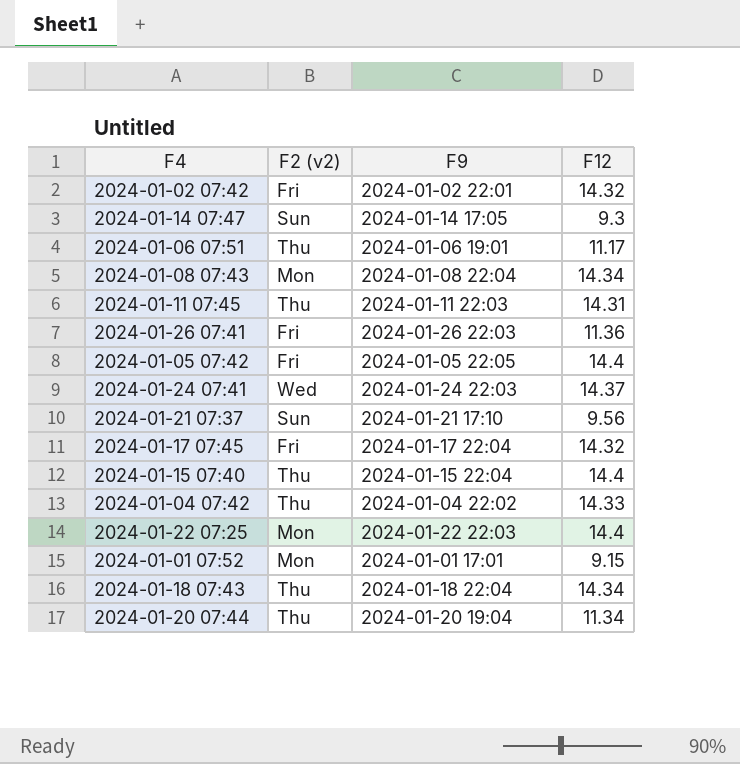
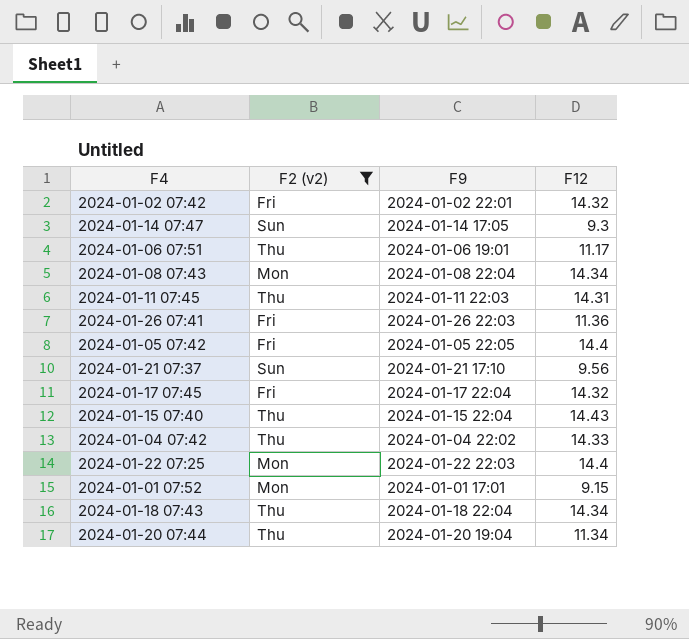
filter: none -> F2 (v2) != Wed
2024-01-15 07:40 | F12: 14.4 -> 14.43

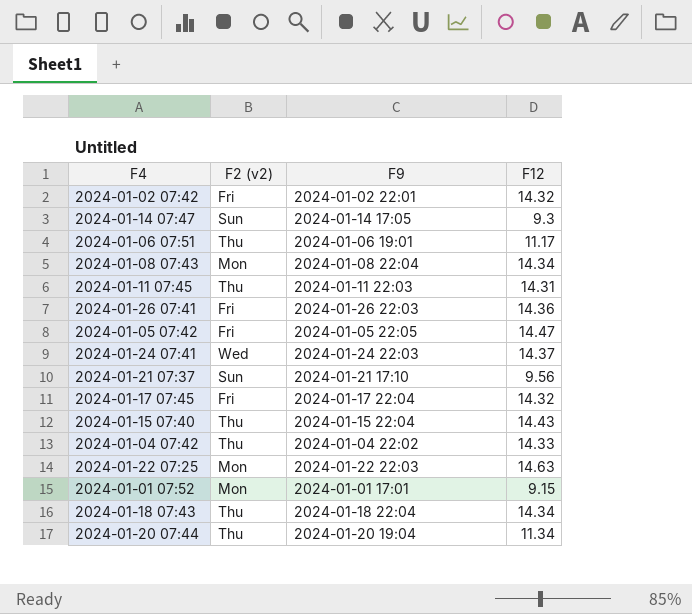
filter: F2 (v2) != Wed -> none
2024-01-26 07:41 | F12: 11.36 -> 14.36
2024-01-05 07:42 | F12: 14.4 -> 14.47
2024-01-22 07:25 | F12: 14.4 -> 14.63

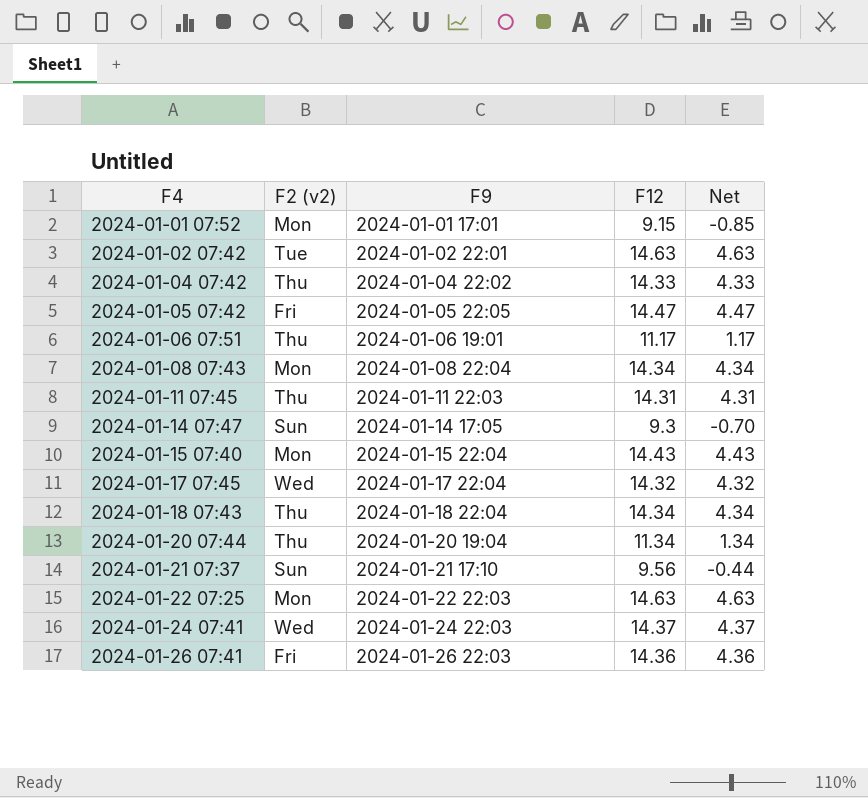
row order: none -> F4 ascending
column Net | formula: none -> [F12] - 10
2024-01-02 07:42 | F2 (v2): Fri -> Tue
2024-01-02 07:42 | F12: 14.32 -> 14.63
2024-01-15 07:40 | F2 (v2): Thu -> Mon
2024-01-17 07:45 | F2 (v2): Fri -> Wed

